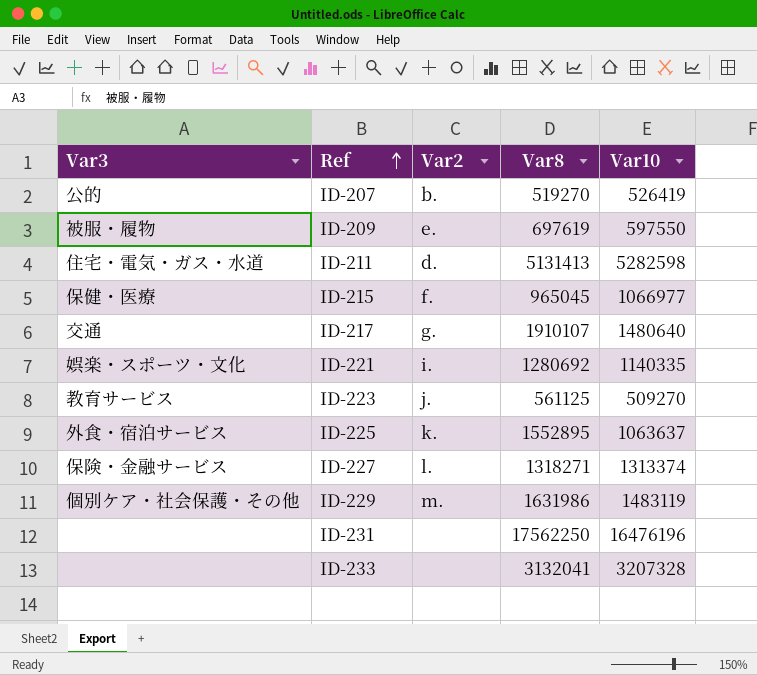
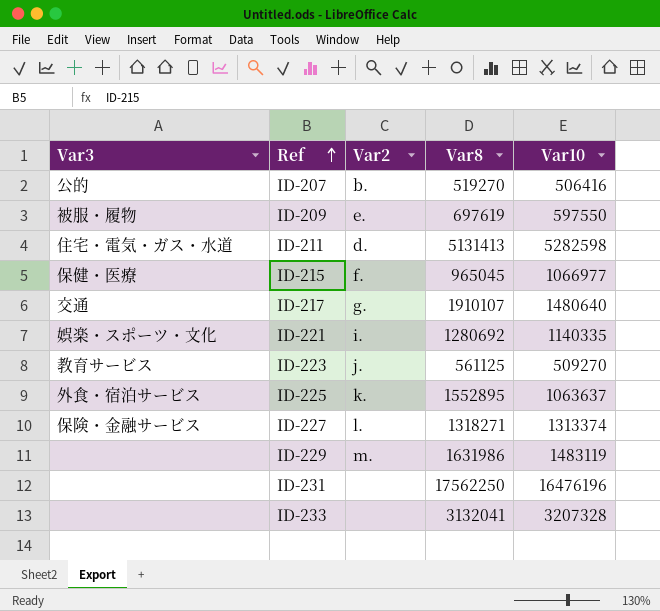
ID-207 | Var10: 526419 -> 506416
ID-229 | Var3: 個別ケア・社会保護・その他 -> none

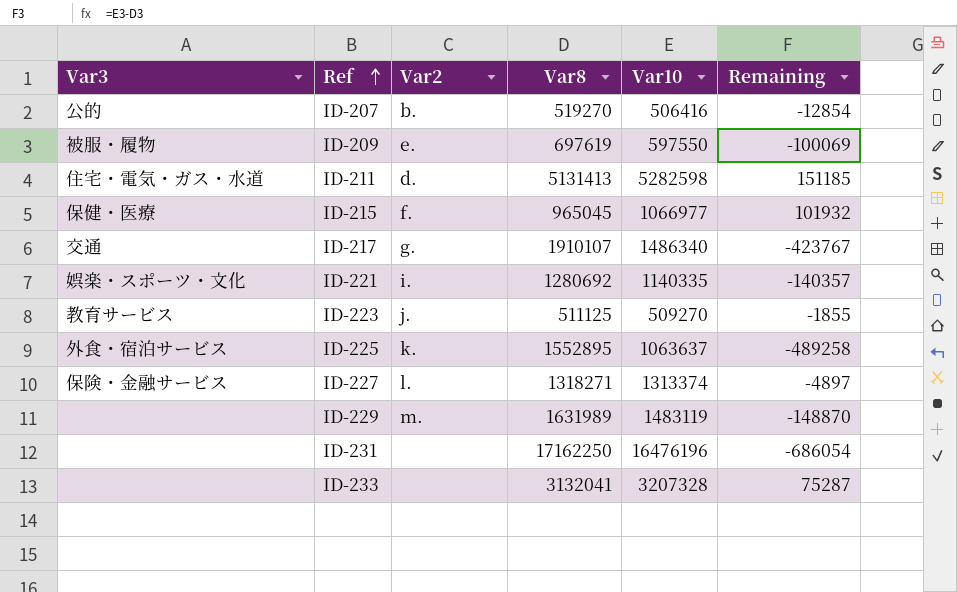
column Remaining | formula: none -> [Var10] - [Var8]
ID-217 | Var10: 1480640 -> 1486340
ID-223 | Var8: 561125 -> 511125
ID-229 | Var8: 1631986 -> 1631989
ID-231 | Var8: 17562250 -> 17162250

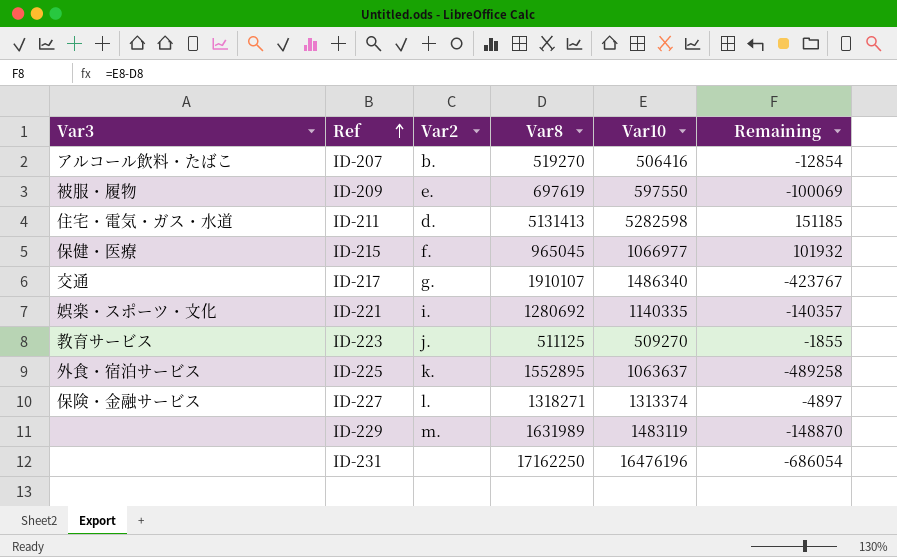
row ID-233: none | none | 3132041 | 3207328 | 75287 -> none
ID-207 | Var3: 公的 -> アルコール飲料・たばこ

